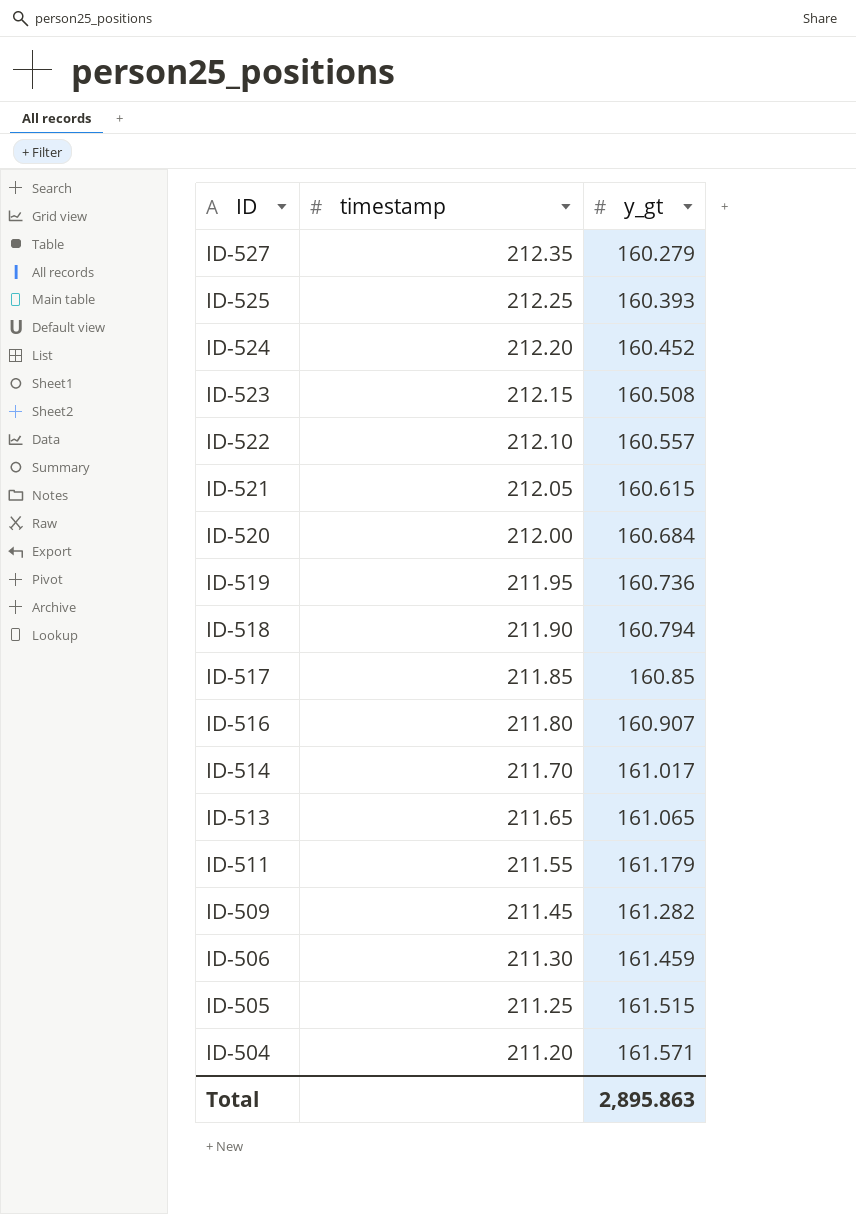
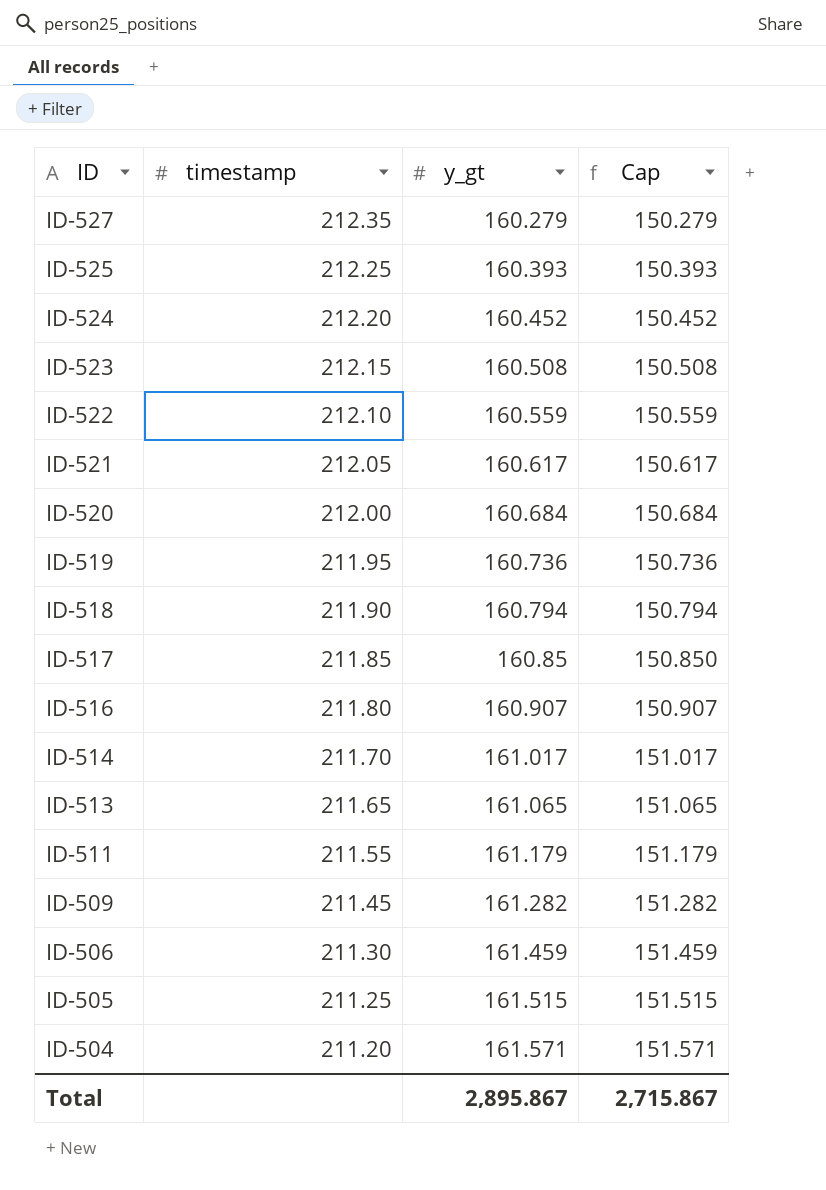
column Cap | formula: none -> [y_gt] - 10
ID-522 | y_gt: 160.557 -> 160.559
ID-521 | y_gt: 160.615 -> 160.617
Total | y_gt: 2,895.863 -> 2,895.867

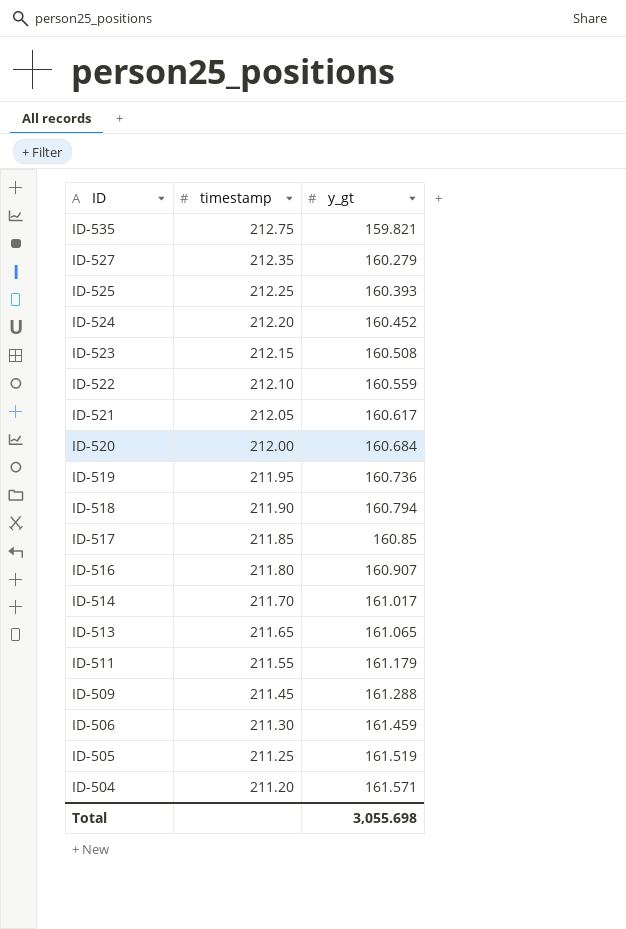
column Cap | formula: [y_gt] - 10 -> none
row ID-535: none -> 212.75 | 159.821
ID-509 | y_gt: 161.282 -> 161.288
ID-505 | y_gt: 161.515 -> 161.519
Total | y_gt: 2,895.867 -> 3,055.698

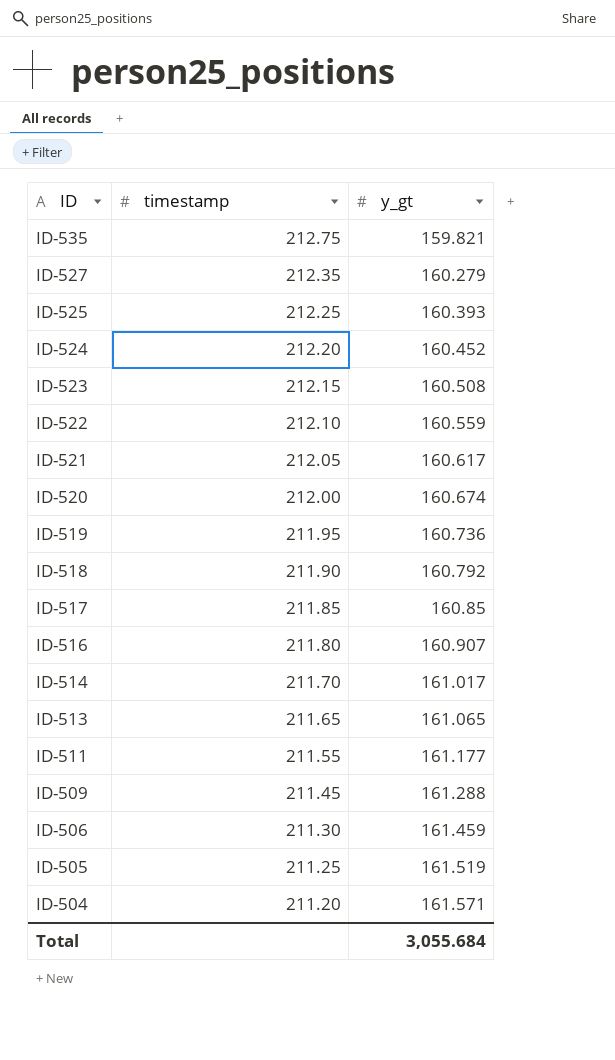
ID-520 | y_gt: 160.684 -> 160.674
ID-518 | y_gt: 160.794 -> 160.792
ID-511 | y_gt: 161.179 -> 161.177
Total | y_gt: 3,055.698 -> 3,055.684

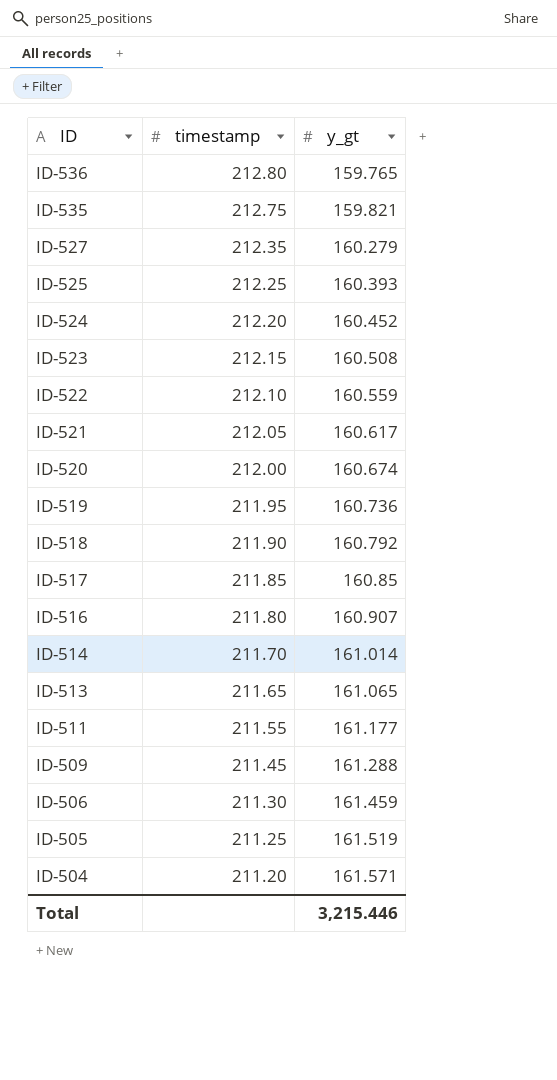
row ID-536: none -> 212.80 | 159.765
ID-514 | y_gt: 161.017 -> 161.014
Total | y_gt: 3,055.684 -> 3,215.446

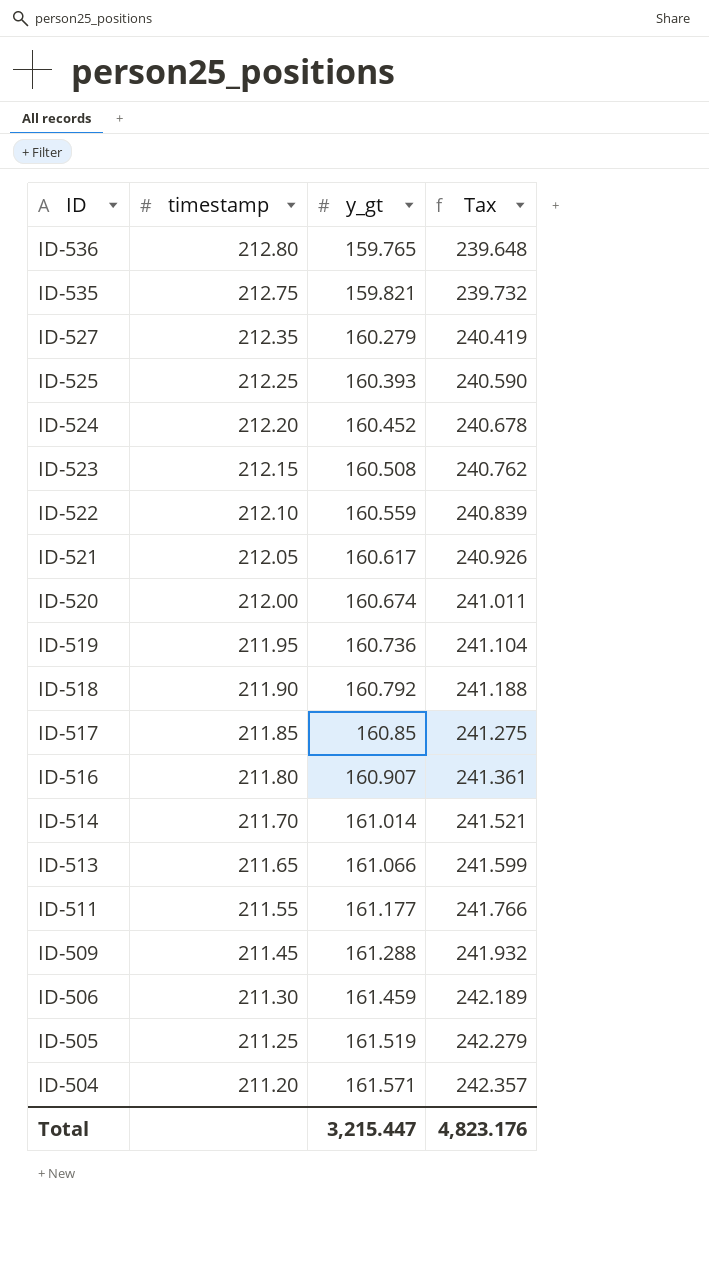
column Tax | formula: none -> [y_gt] * 1.5
ID-513 | y_gt: 161.065 -> 161.066
Total | y_gt: 3,215.446 -> 3,215.447

